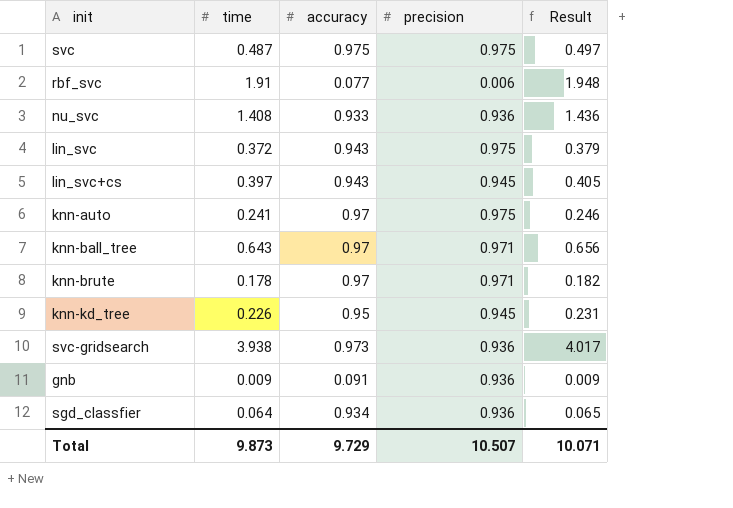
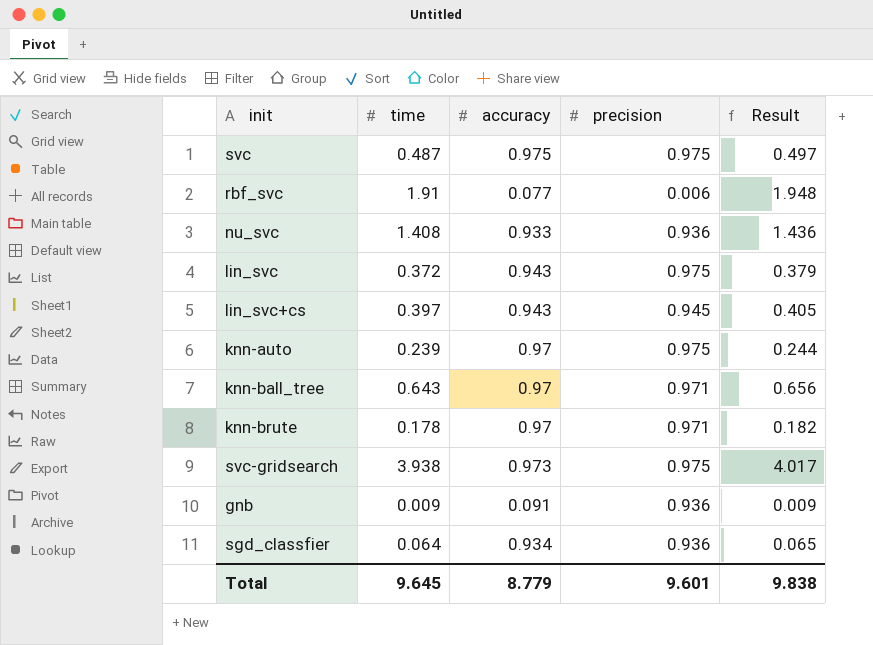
row knn-kd_tree: 0.226 | 0.95 | 0.945 | 0.231 -> none
knn-auto | time: 0.241 -> 0.239
knn-auto | Result: 0.246 -> 0.244
svc-gridsearch | precision: 0.936 -> 0.975
Total | time: 9.873 -> 9.645
Total | accuracy: 9.729 -> 8.779
Total | precision: 10.507 -> 9.601
Total | Result: 10.071 -> 9.838

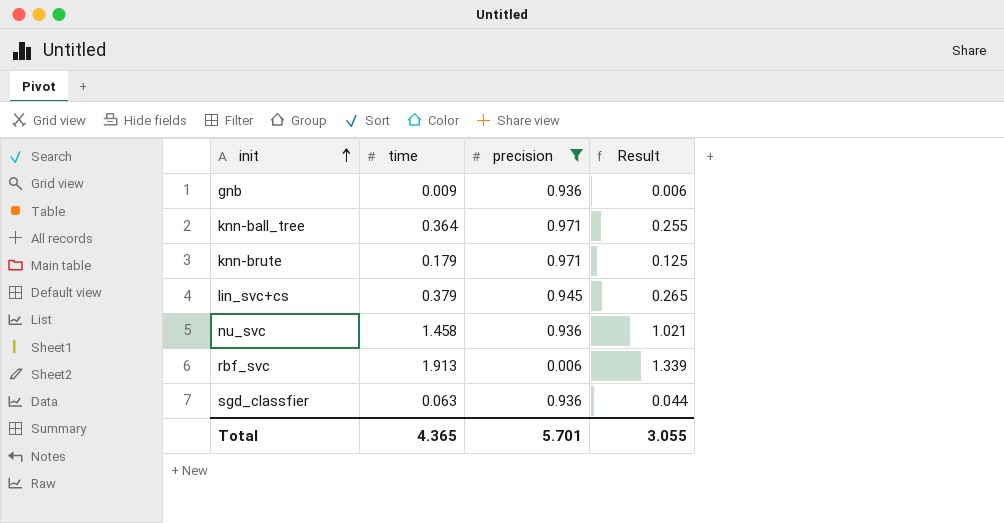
filter: none -> precision != 0.975
row order: none -> init ascending
column accuracy | position: 3 -> none
column Result | formula: [time] * 1.02 -> [time] * 0.7
knn-ball_tree | time: 0.643 -> 0.364
knn-brute | time: 0.178 -> 0.179
lin_svc+cs | time: 0.397 -> 0.379
nu_svc | time: 1.408 -> 1.458
rbf_svc | time: 1.91 -> 1.913
sgd_classfier | time: 0.064 -> 0.063
Total | time: 9.645 -> 4.365
Total | precision: 9.601 -> 5.701
Total | Result: 9.838 -> 3.055

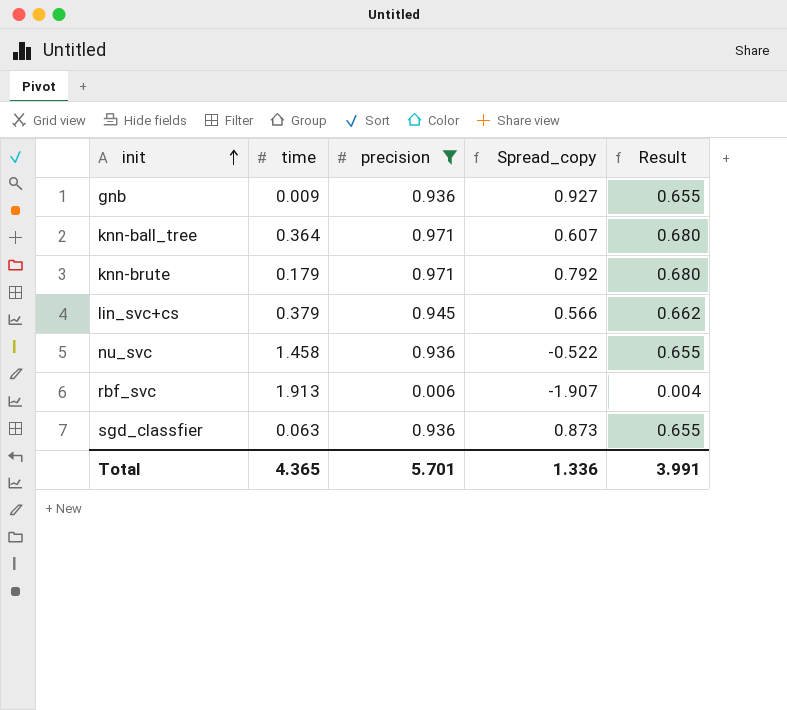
column Spread_copy | formula: none -> [precision] - [time]
column Result | formula: [time] * 0.7 -> [precision] * 0.7
Total | Result: 3.055 -> 3.991

